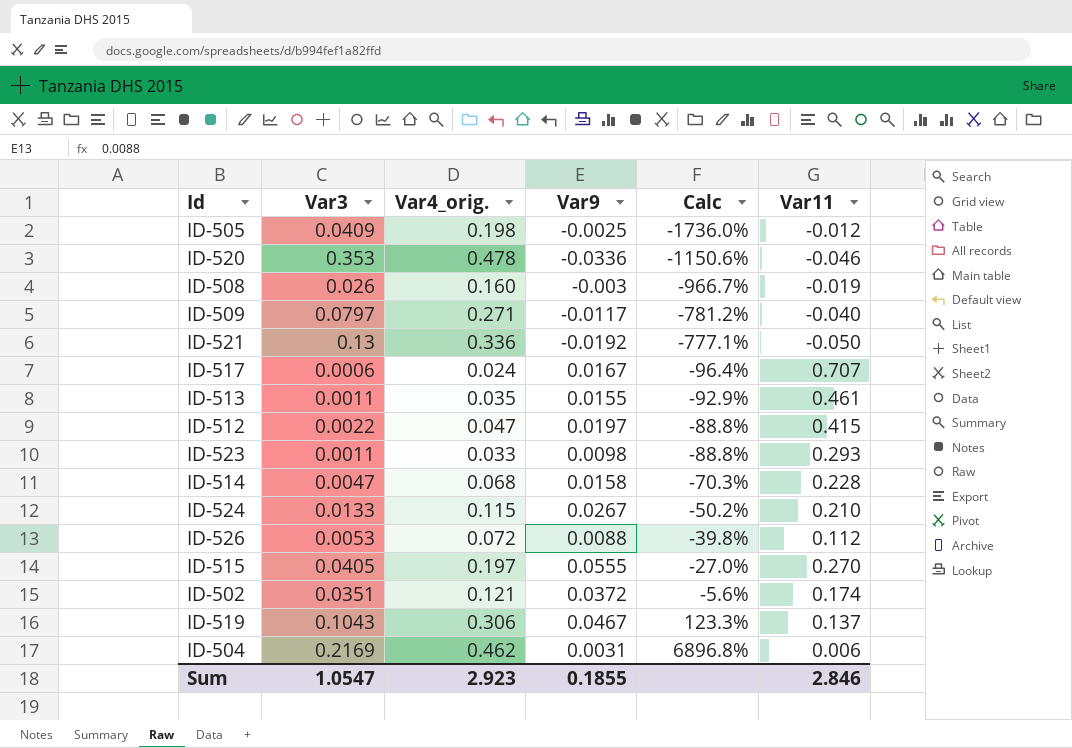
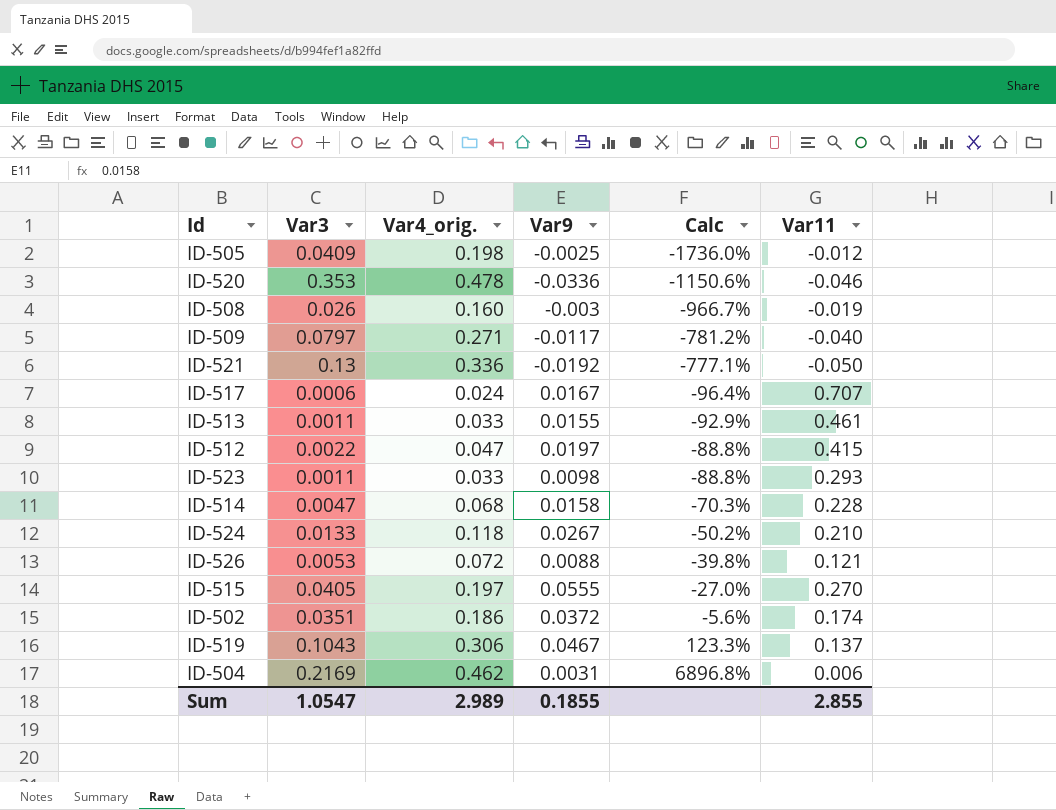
ID-513 | Var4_orig.: 0.035 -> 0.033
ID-524 | Var4_orig.: 0.115 -> 0.118
ID-526 | Var11: 0.112 -> 0.121
ID-502 | Var4_orig.: 0.121 -> 0.186
Sum | Var4_orig.: 2.923 -> 2.989
Sum | Var11: 2.846 -> 2.855

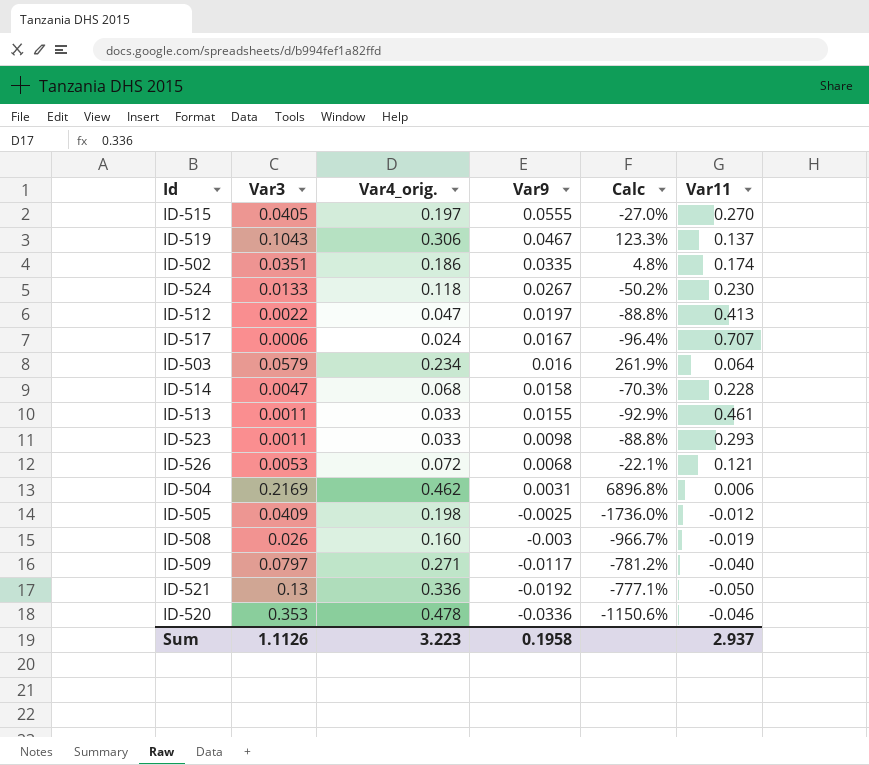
row order: Calc ascending -> Var9 descending
ID-502 | Var9: 0.0372 -> 0.0335
ID-502 | Calc: -5.6% -> 4.8%
ID-524 | Var11: 0.210 -> 0.230
ID-512 | Var11: 0.415 -> 0.413
row ID-503: none -> 0.0579 | 0.234 | 0.016 | 261.9% | 0.064
ID-526 | Var9: 0.0088 -> 0.0068
ID-526 | Calc: -39.8% -> -22.1%
Sum | Var3: 1.0547 -> 1.1126
Sum | Var4_orig.: 2.989 -> 3.223
Sum | Var9: 0.1855 -> 0.1958
Sum | Var11: 2.855 -> 2.937

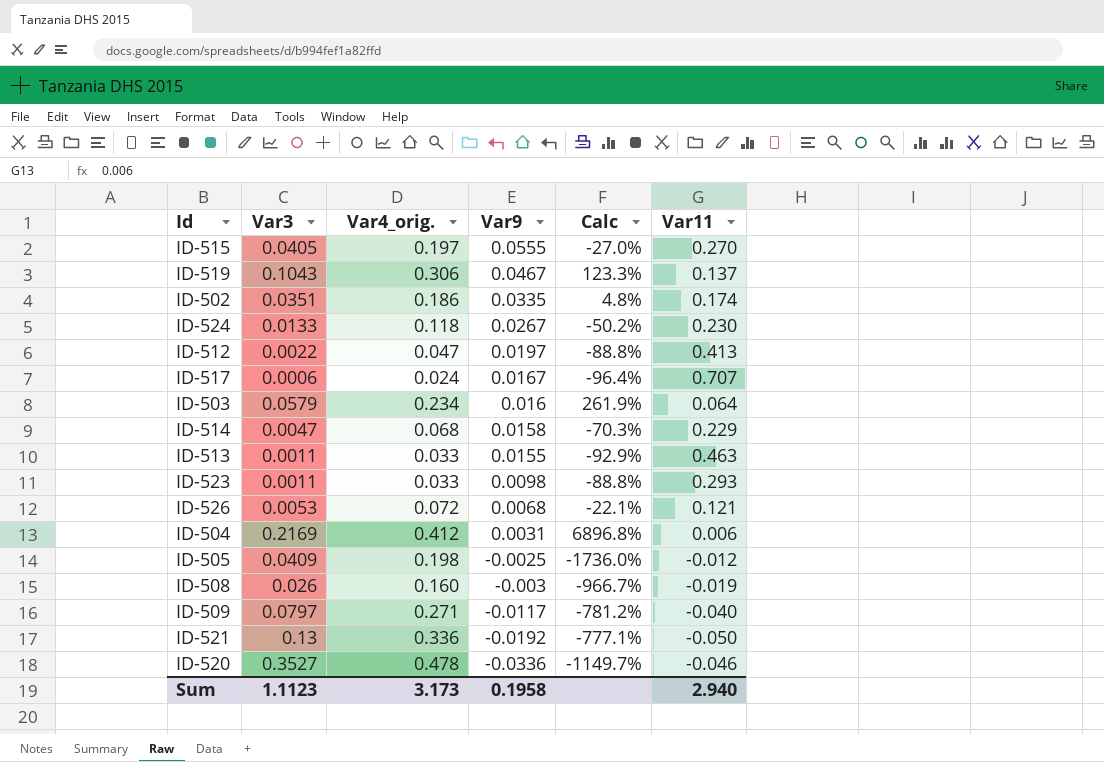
ID-514 | Var11: 0.228 -> 0.229
ID-513 | Var11: 0.461 -> 0.463
ID-504 | Var4_orig.: 0.462 -> 0.412
ID-520 | Var3: 0.353 -> 0.3527
ID-520 | Calc: -1150.6% -> -1149.7%
Sum | Var3: 1.1126 -> 1.1123
Sum | Var4_orig.: 3.223 -> 3.173
Sum | Var11: 2.937 -> 2.940

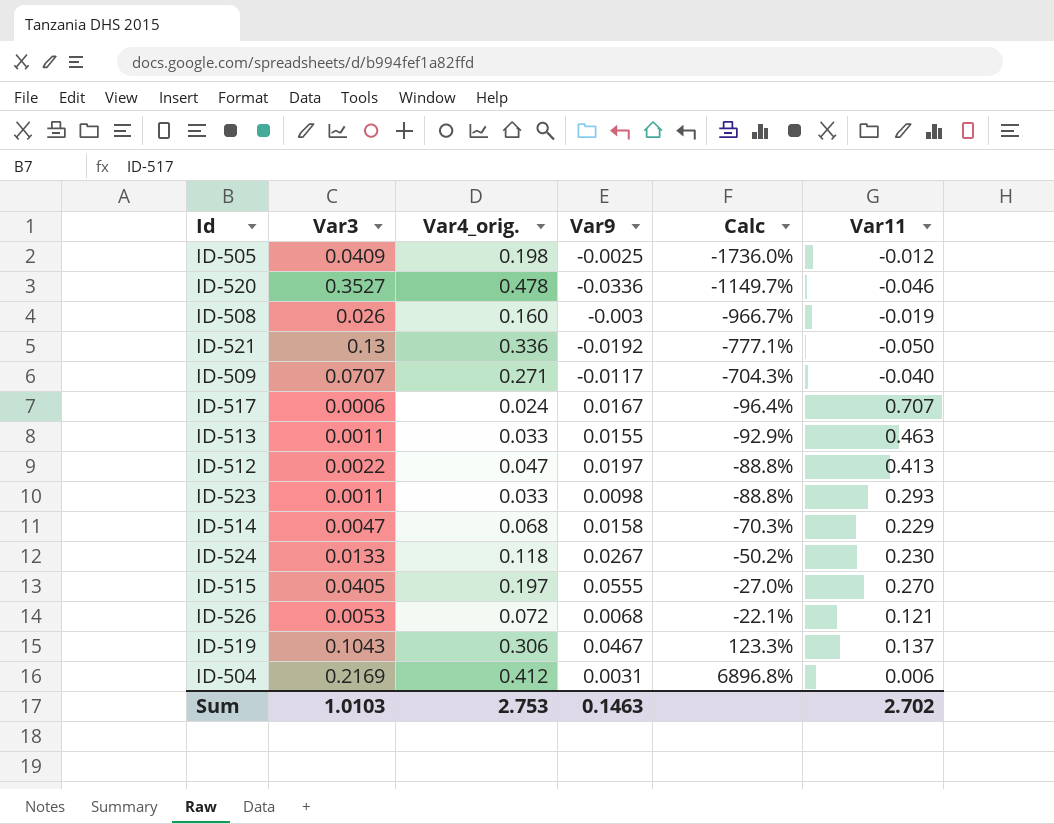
row order: Var9 descending -> Calc ascending
row ID-502: 0.0351 | 0.186 | 0.0335 | 4.8% | 0.174 -> none
row ID-503: 0.0579 | 0.234 | 0.016 | 261.9% | 0.064 -> none
ID-509 | Var3: 0.0797 -> 0.0707
ID-509 | Calc: -781.2% -> -704.3%
Sum | Var3: 1.1123 -> 1.0103
Sum | Var4_orig.: 3.173 -> 2.753
Sum | Var9: 0.1958 -> 0.1463
Sum | Var11: 2.940 -> 2.702

